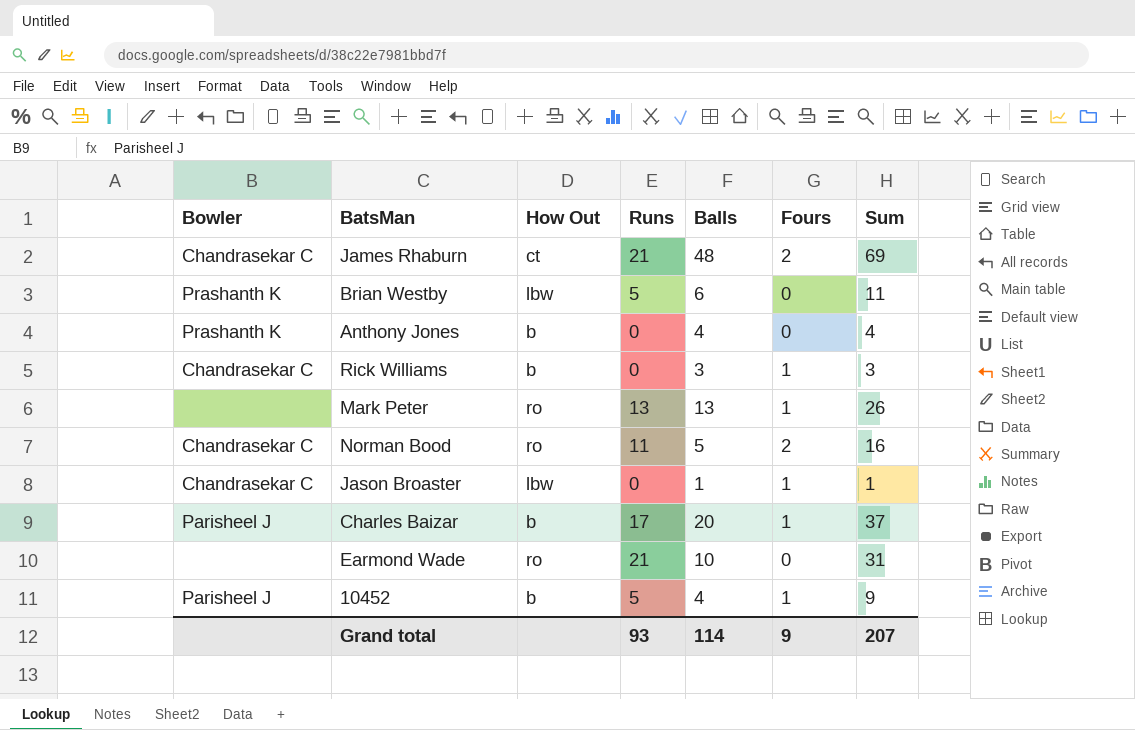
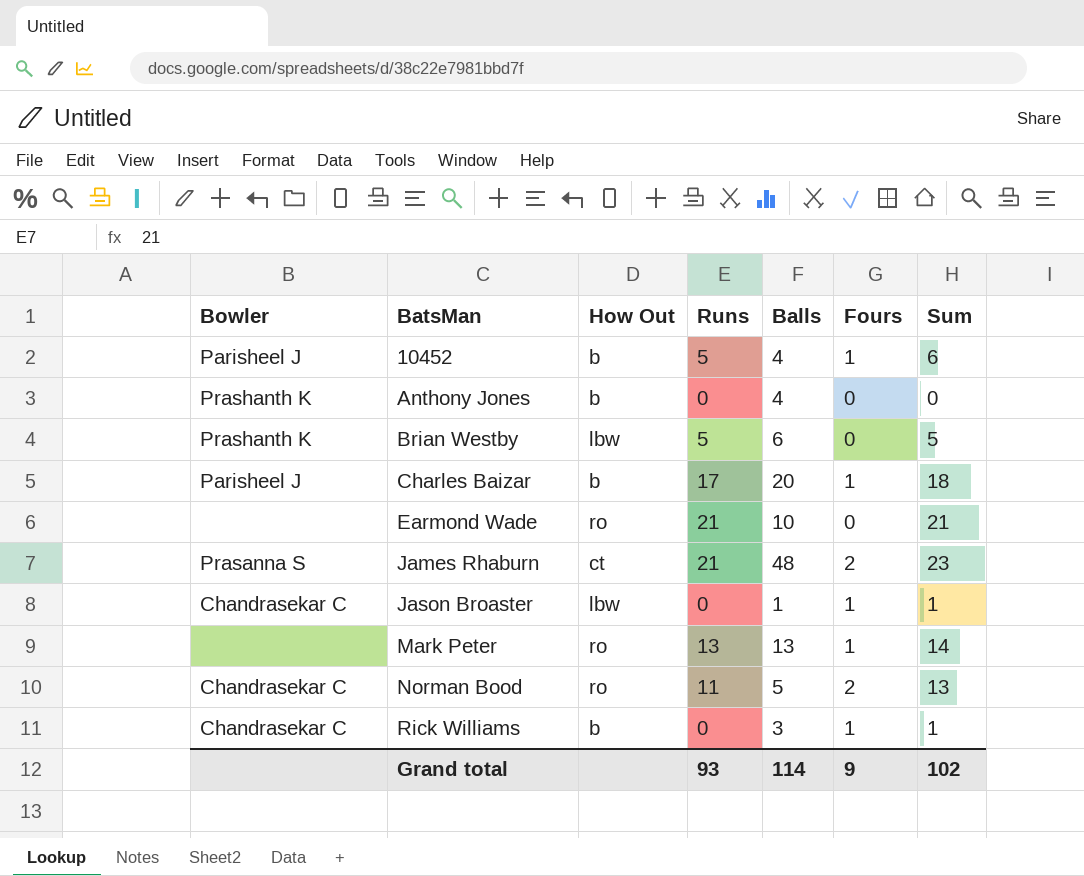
row order: none -> BatsMan ascending
column Sum | formula: [Runs] + [Balls] -> [Runs] + [Fours]
James Rhaburn | Bowler: Chandrasekar C -> Prasanna S
Grand total | Sum: 207 -> 102

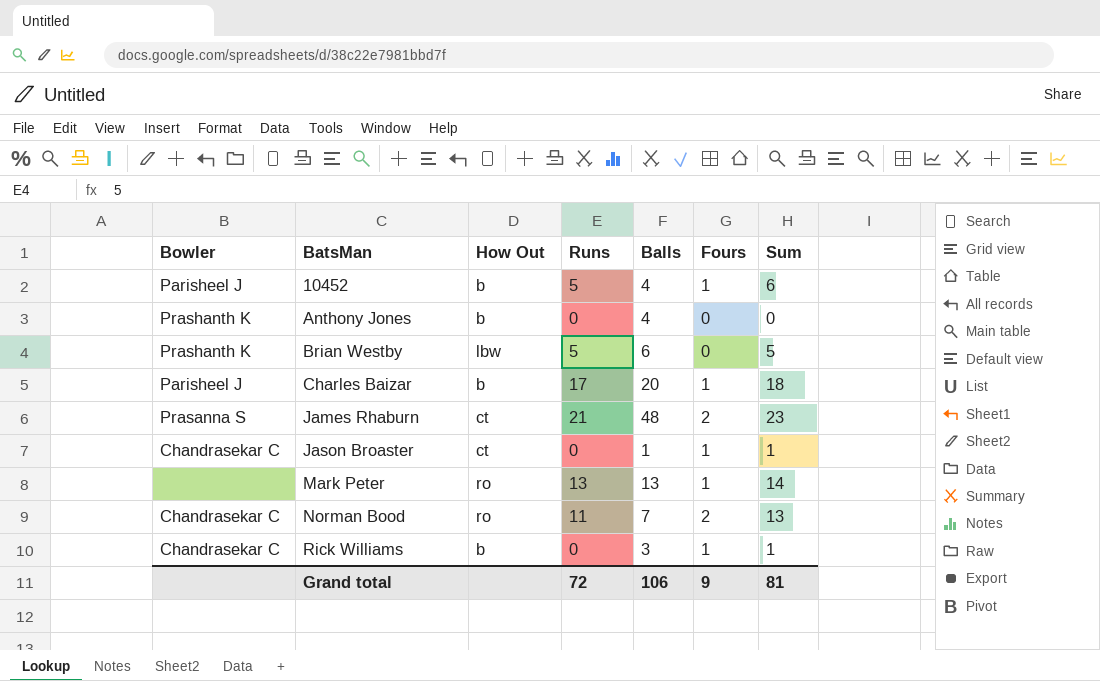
row Earmond Wade: none | ro | 21 | 10 | 0 | 21 -> none
Jason Broaster | How Out: lbw -> ct
Norman Bood | Balls: 5 -> 7
Grand total | Runs: 93 -> 72
Grand total | Balls: 114 -> 106
Grand total | Sum: 102 -> 81

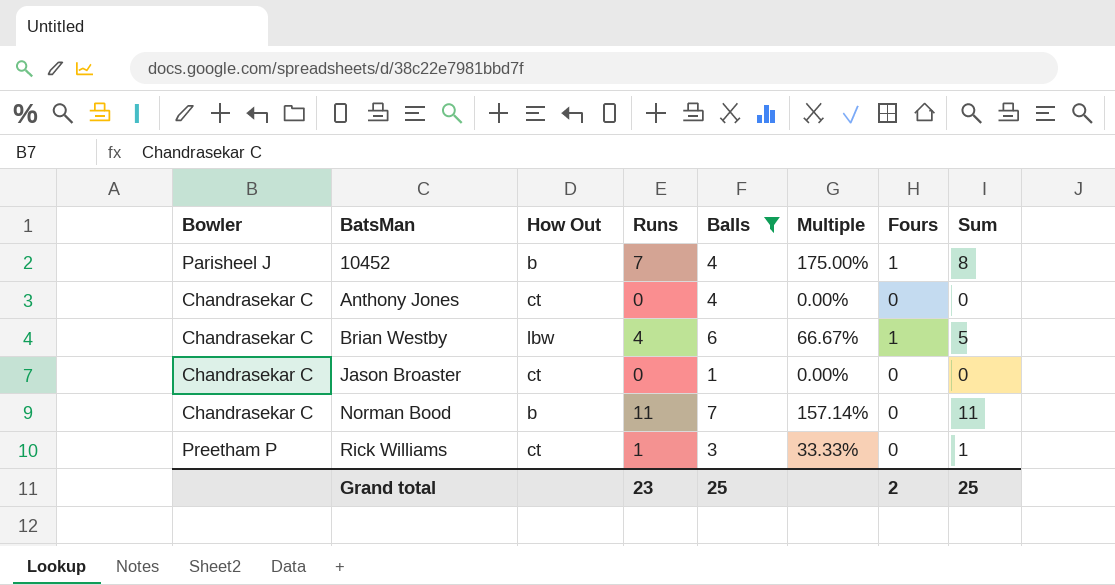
filter: none -> Balls <= 7
column Multiple | formula: none -> [Runs] / [Balls]
10452 | Runs: 5 -> 7
10452 | Sum: 6 -> 8
Anthony Jones | Bowler: Prashanth K -> Chandrasekar C
Anthony Jones | How Out: b -> ct
Brian Westby | Bowler: Prashanth K -> Chandrasekar C
Brian Westby | Runs: 5 -> 4
Brian Westby | Fours: 0 -> 1
Jason Broaster | Fours: 1 -> 0
Jason Broaster | Sum: 1 -> 0
Norman Bood | How Out: ro -> b
Norman Bood | Fours: 2 -> 0
Norman Bood | Sum: 13 -> 11
Rick Williams | Bowler: Chandrasekar C -> Preetham P
Rick Williams | How Out: b -> ct
Rick Williams | Runs: 0 -> 1
Rick Williams | Fours: 1 -> 0
Grand total | Runs: 72 -> 23
Grand total | Balls: 106 -> 25
Grand total | Fours: 9 -> 2
Grand total | Sum: 81 -> 25

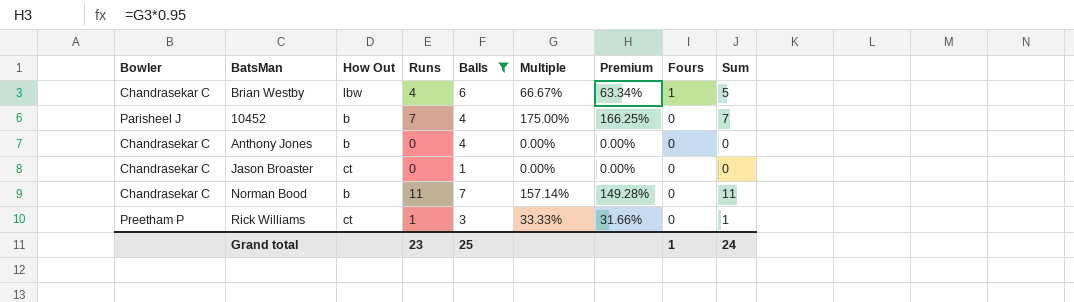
row order: BatsMan ascending -> Fours descending
column Premium | formula: none -> [Multiple] * 0.95
10452 | Fours: 1 -> 0
10452 | Sum: 8 -> 7
Anthony Jones | How Out: ct -> b
Grand total | Fours: 2 -> 1
Grand total | Sum: 25 -> 24

